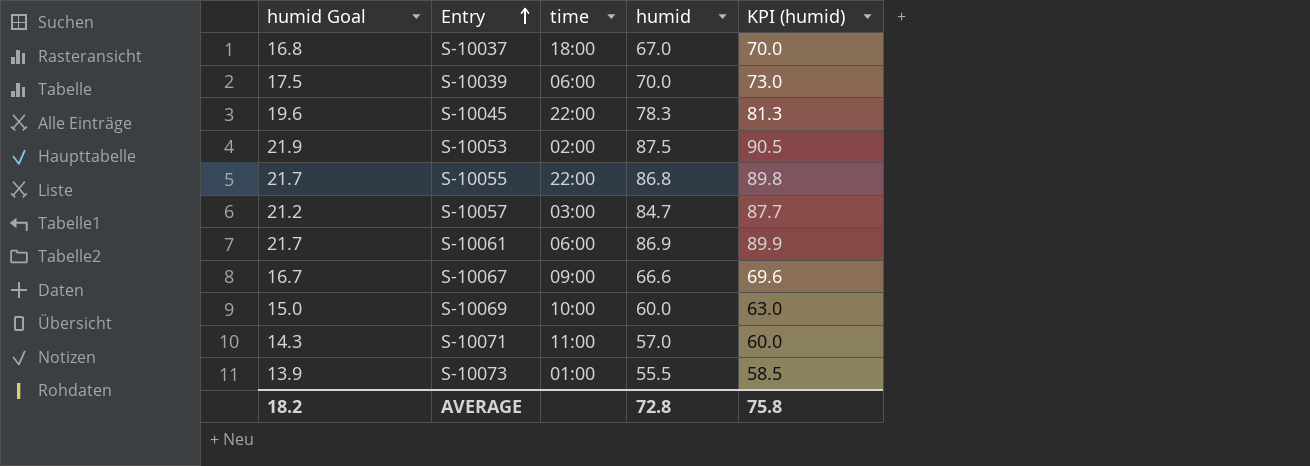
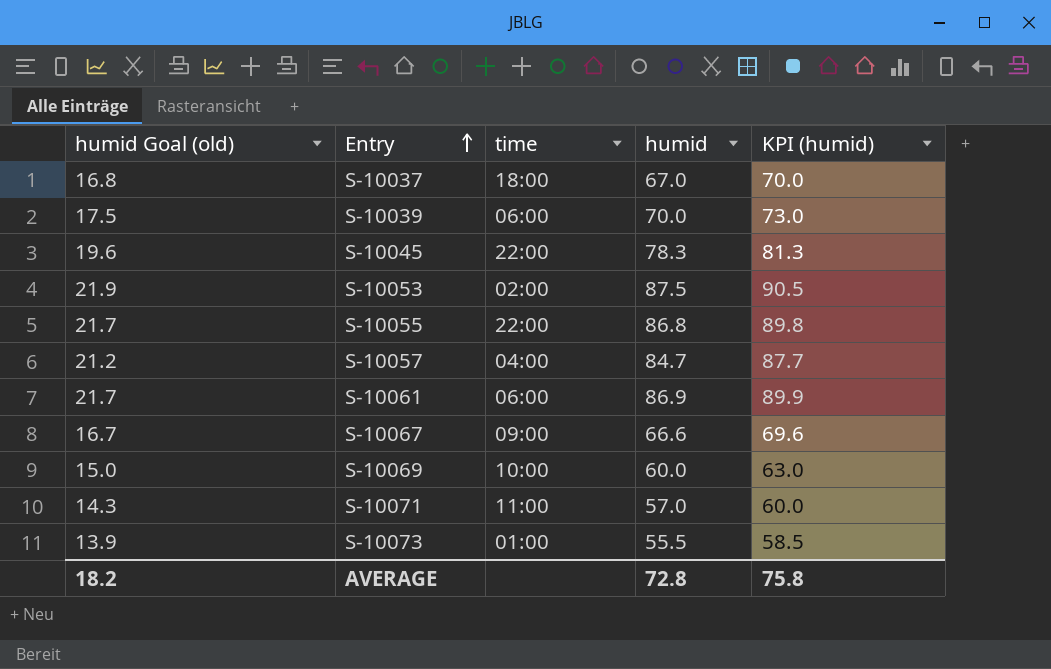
column name: humid Goal -> humid Goal (old)
S-10057 | time: 03:00 -> 04:00

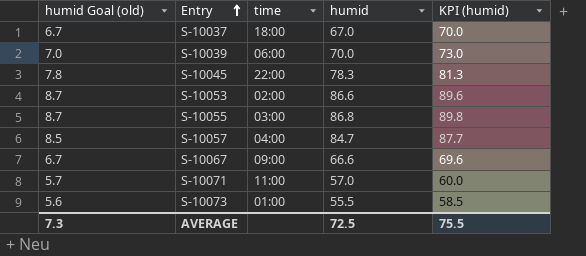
column humid Goal (old) | formula: [humid] * 0.25 -> [humid] * 0.1
row S-10061: 21.7 | 06:00 | 86.9 | 89.9 -> none
row S-10069: 15.0 | 10:00 | 60.0 | 63.0 -> none
S-10053 | humid: 87.5 -> 86.6
S-10053 | KPI (humid): 90.5 -> 89.6
S-10055 | time: 22:00 -> 03:00
AVERAGE | humid Goal (old): 18.2 -> 7.3
AVERAGE | humid: 72.8 -> 72.5
AVERAGE | KPI (humid): 75.8 -> 75.5

